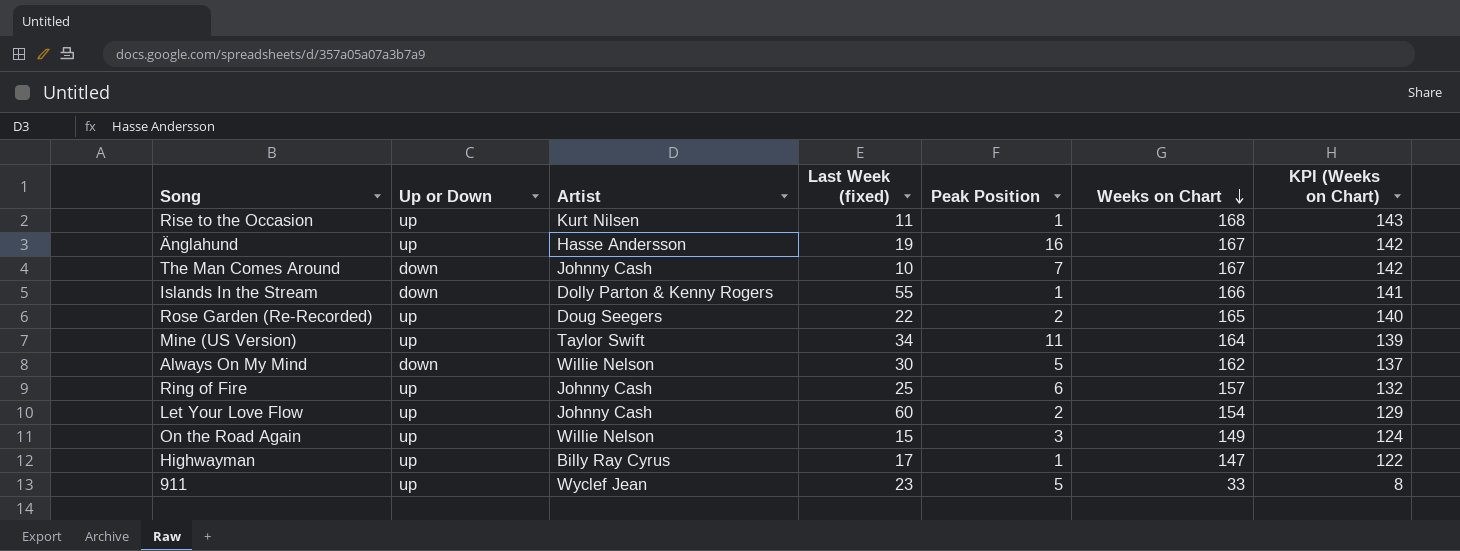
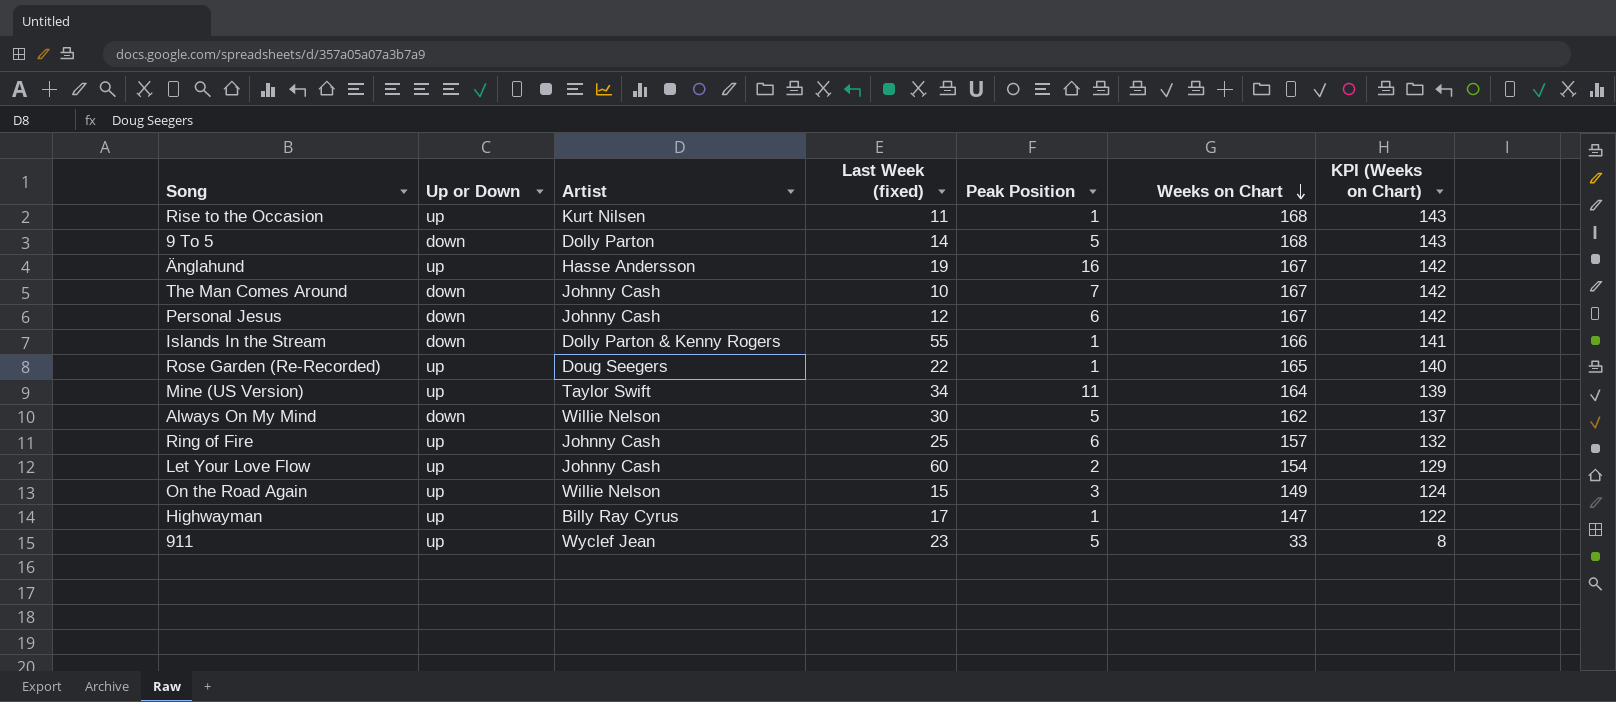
row 9 To 5: none -> down | Dolly Parton | 14 | 5 | 168 | 143
row Personal Jesus: none -> down | Johnny Cash | 12 | 6 | 167 | 142
Rose Garden (Re-Recorded) | Peak Position: 2 -> 1

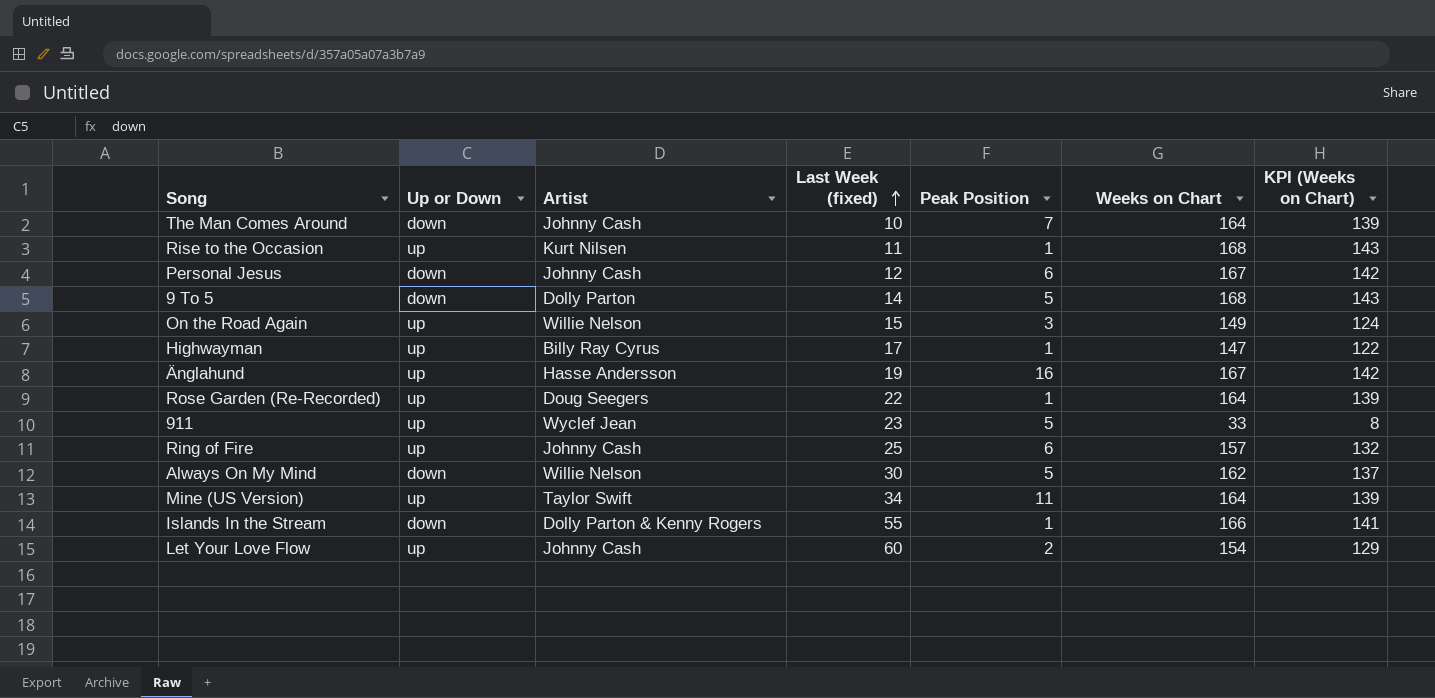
row order: Weeks on Chart descending -> Last Week (fixed) ascending
The Man Comes Around | Weeks on Chart: 167 -> 164
The Man Comes Around | KPI (Weeks on Chart): 142 -> 139
Rose Garden (Re-Recorded) | Weeks on Chart: 165 -> 164
Rose Garden (Re-Recorded) | KPI (Weeks on Chart): 140 -> 139

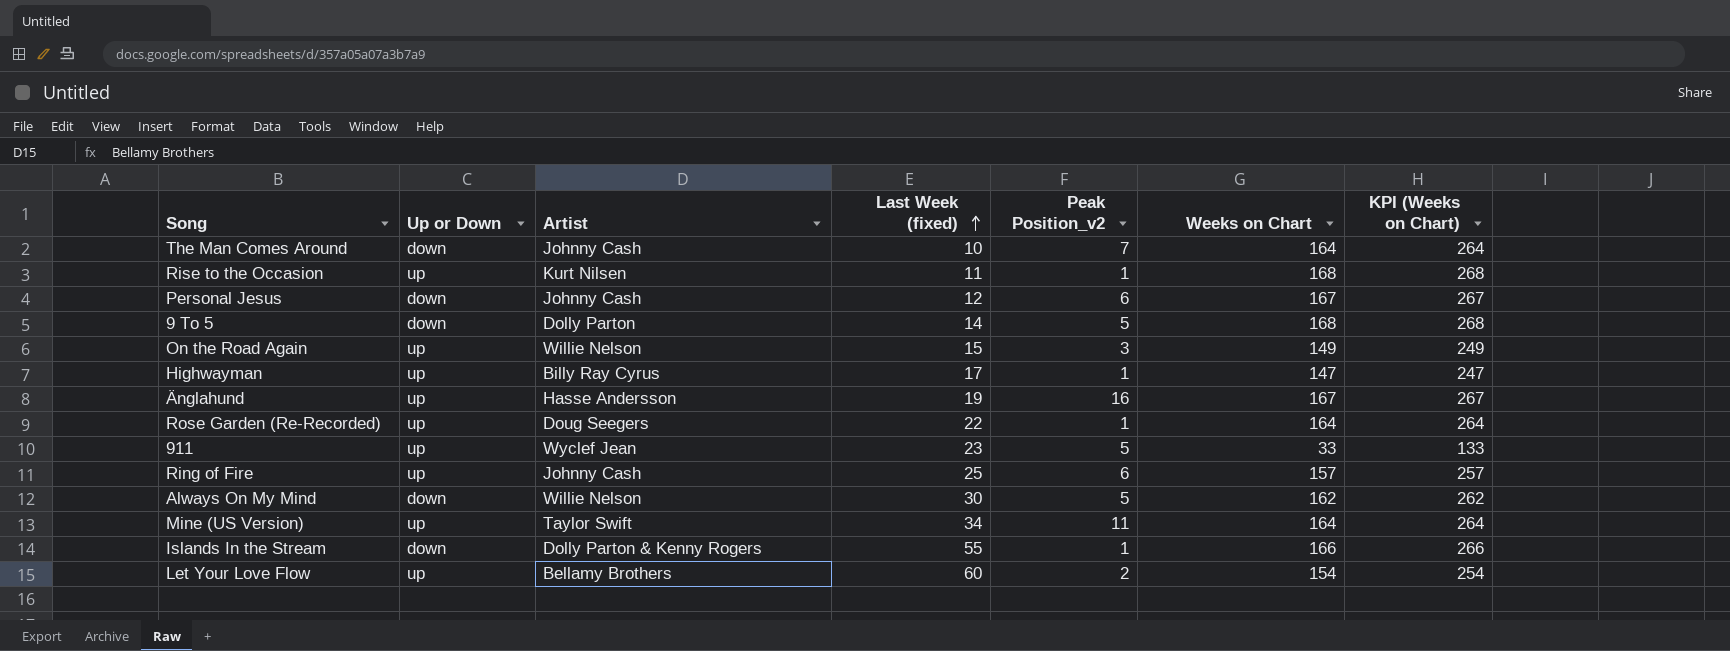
column name: Peak Position -> Peak Position_v2
column KPI (Weeks on Chart) | formula: [Weeks on Chart] - 25 -> [Weeks on Chart] + 100
Let Your Love Flow | Artist: Johnny Cash -> Bellamy Brothers

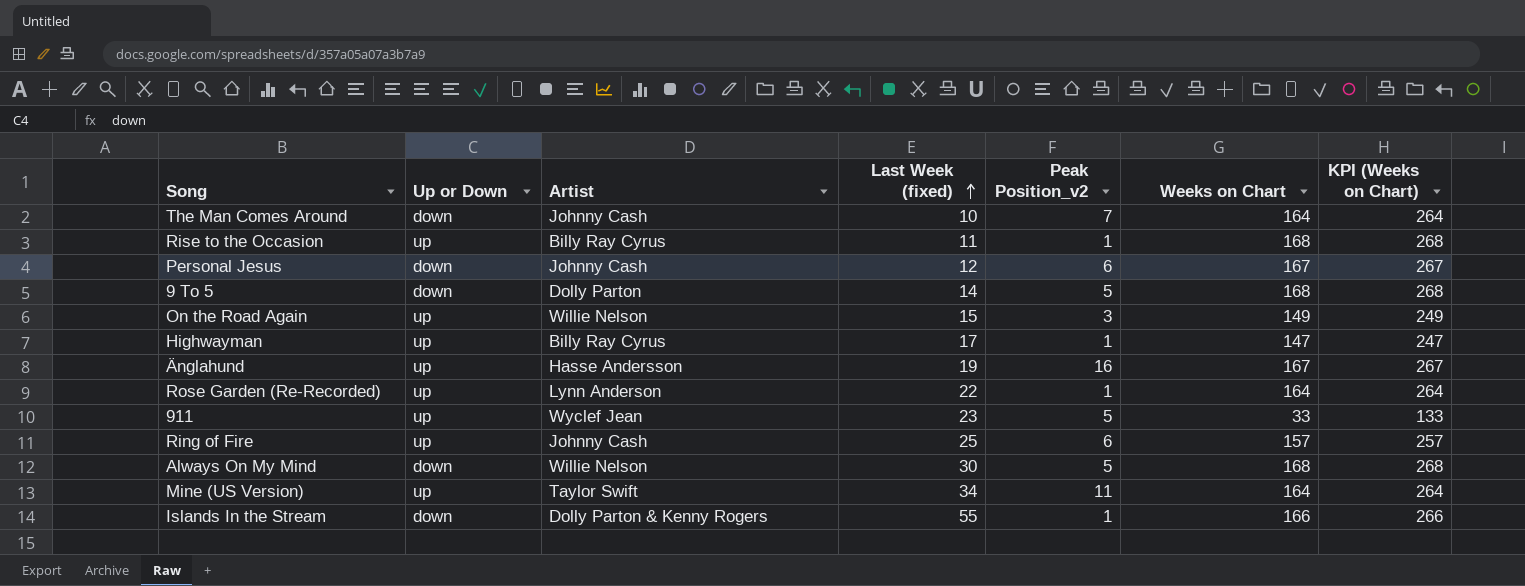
row Let Your Love Flow: up | Bellamy Brothers | 60 | 2 | 154 | 254 -> none
Rise to the Occasion | Artist: Kurt Nilsen -> Billy Ray Cyrus
Rose Garden (Re-Recorded) | Artist: Doug Seegers -> Lynn Anderson
Always On My Mind | Weeks on Chart: 162 -> 168
Always On My Mind | KPI (Weeks on Chart): 262 -> 268

